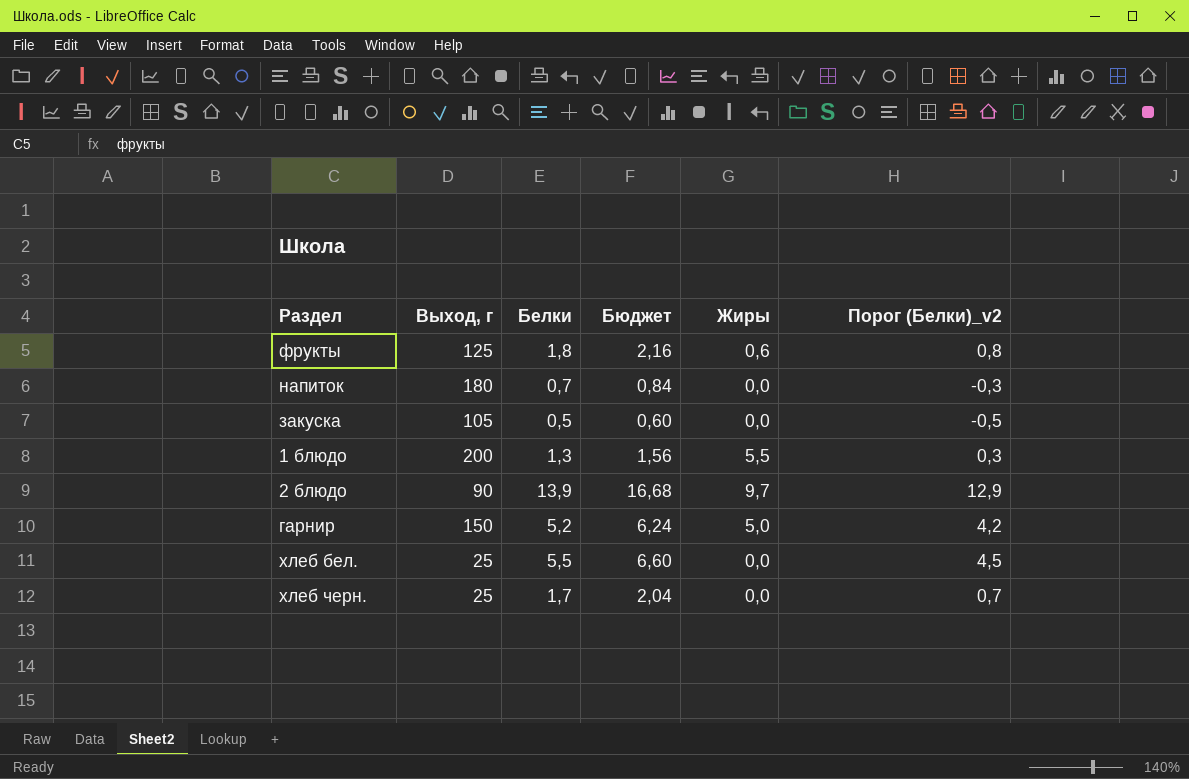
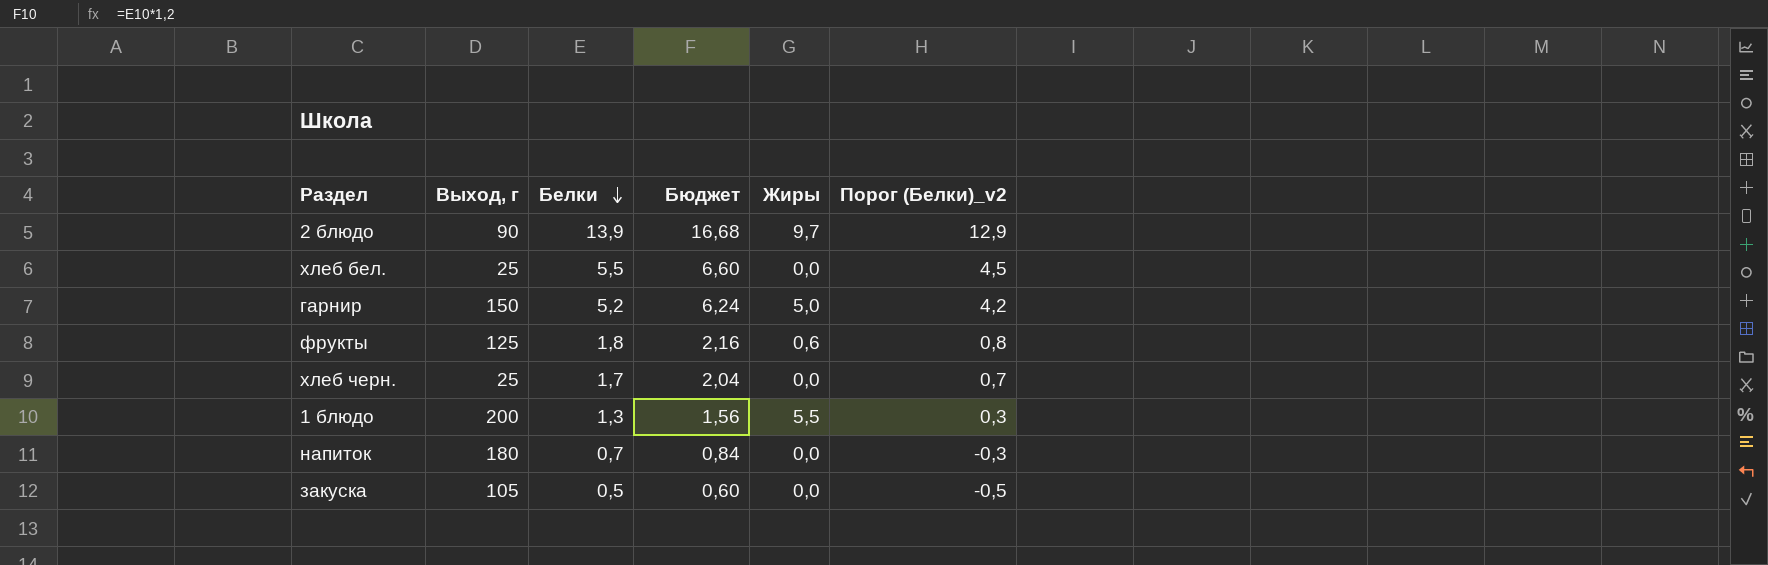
row order: none -> Белки descending

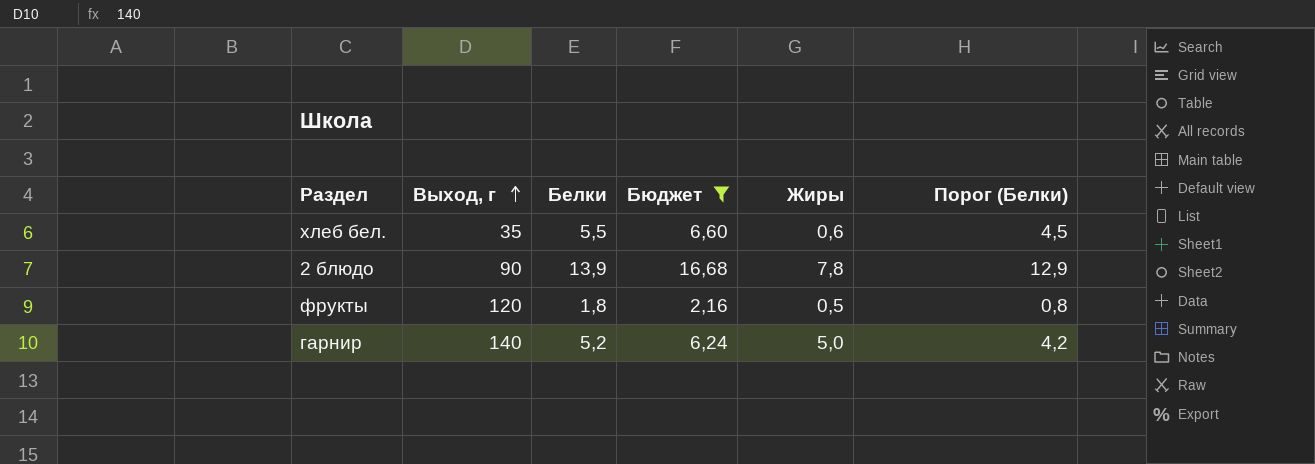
filter: none -> Бюджет >= 2,16
row order: Белки descending -> Выход, г ascending
column name: Порог (Белки)_v2 -> Порог (Белки)
хлеб бел. | Выход, г: 25 -> 35
хлеб бел. | Жиры: 0,0 -> 0,6
2 блюдо | Жиры: 9,7 -> 7,8
фрукты | Выход, г: 125 -> 120
фрукты | Жиры: 0,6 -> 0,5
гарнир | Выход, г: 150 -> 140

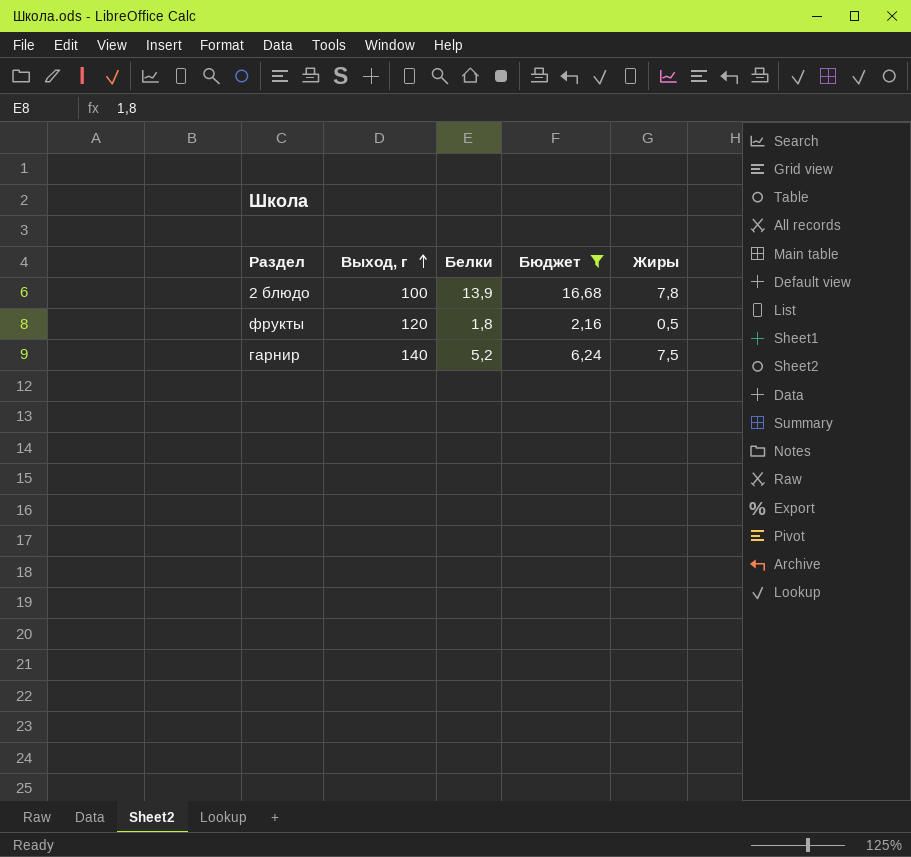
column Порог (Белки) | formula: [Белки] - 1 -> none
row хлеб бел.: 35 | 5,5 | 6,60 | 0,6 | 4,5 -> none
2 блюдо | Выход, г: 90 -> 100
гарнир | Жиры: 5,0 -> 7,5

